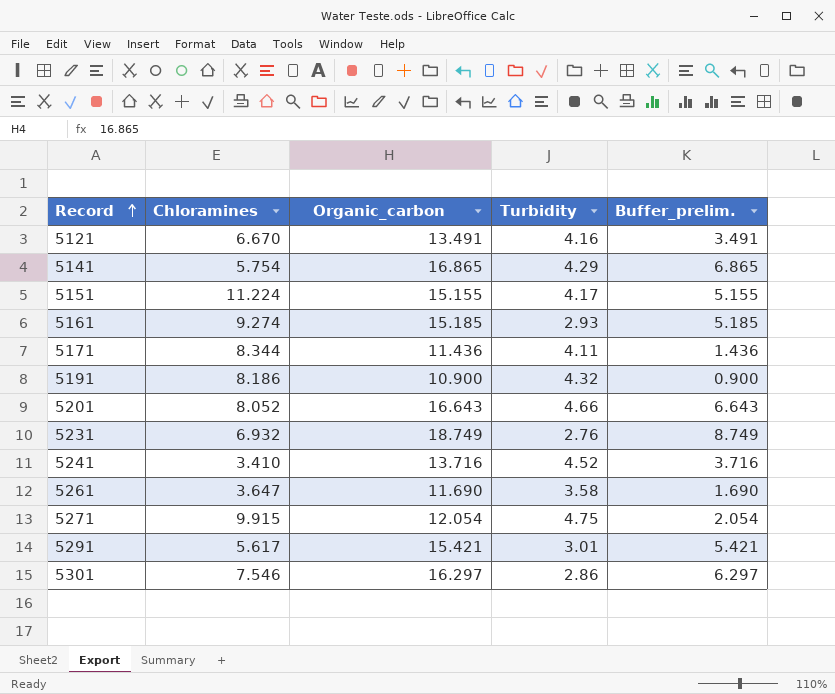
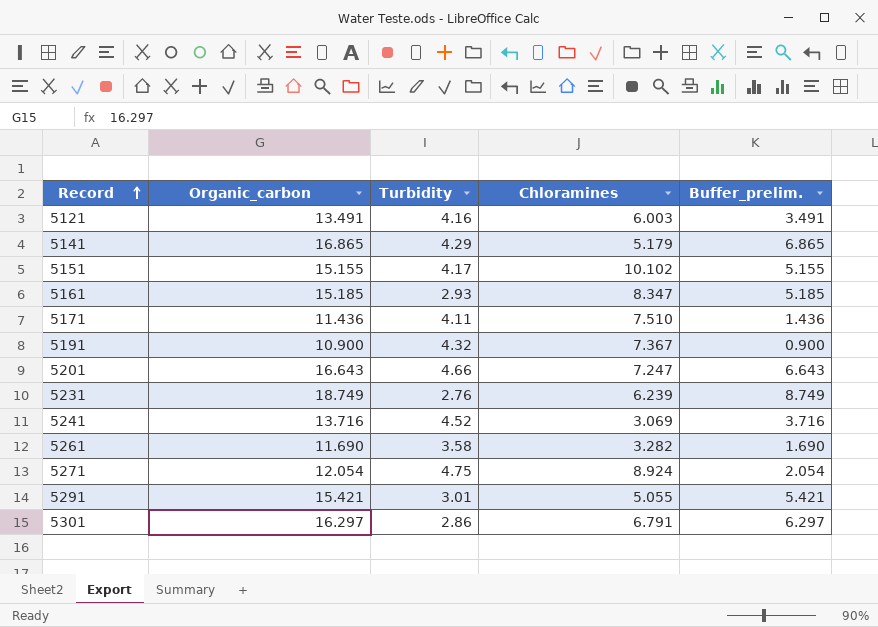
column Chloramines | position: 2 -> 4
5121 | Chloramines: 6.670 -> 6.003
5141 | Chloramines: 5.754 -> 5.179
5151 | Chloramines: 11.224 -> 10.102
5161 | Chloramines: 9.274 -> 8.347
5171 | Chloramines: 8.344 -> 7.510
5191 | Chloramines: 8.186 -> 7.367
5201 | Chloramines: 8.052 -> 7.247
5231 | Chloramines: 6.932 -> 6.239
5241 | Chloramines: 3.410 -> 3.069
5261 | Chloramines: 3.647 -> 3.282
5271 | Chloramines: 9.915 -> 8.924
5291 | Chloramines: 5.617 -> 5.055
5301 | Chloramines: 7.546 -> 6.791

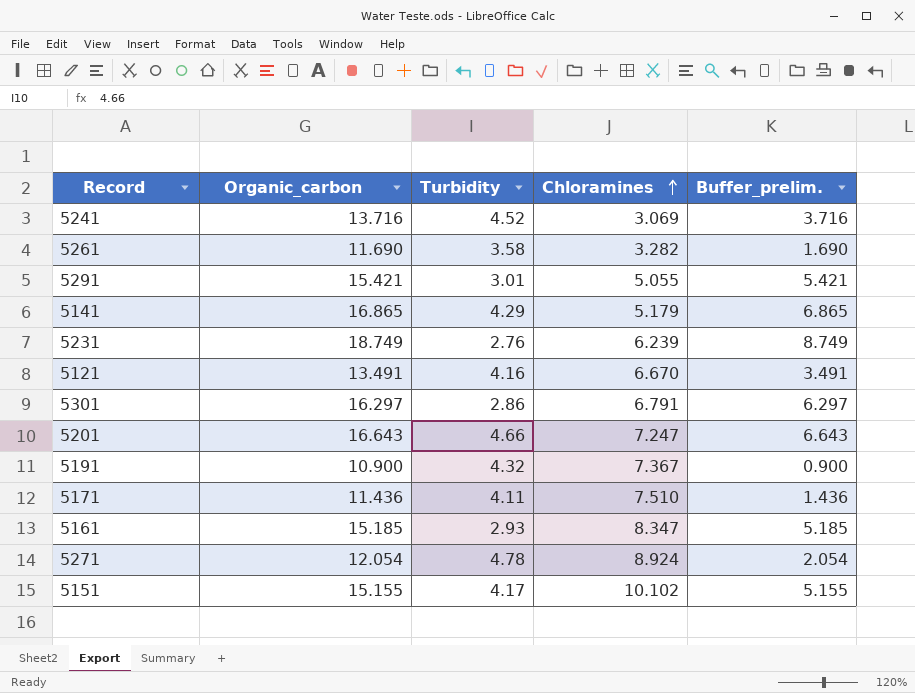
row order: Record ascending -> Chloramines ascending
5121 | Chloramines: 6.003 -> 6.670
5271 | Turbidity: 4.75 -> 4.78

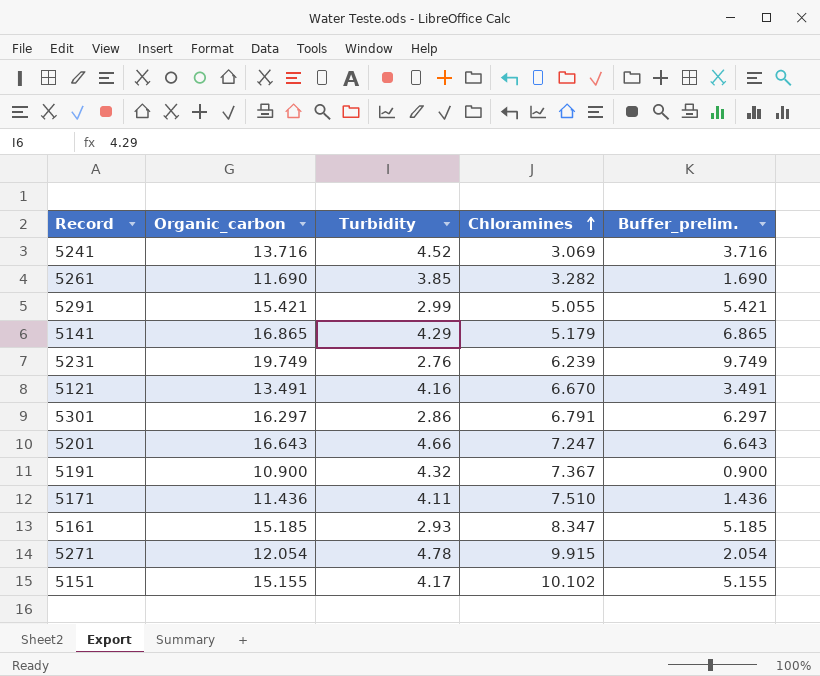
5261 | Turbidity: 3.58 -> 3.85
5291 | Turbidity: 3.01 -> 2.99
5231 | Organic_carbon: 18.749 -> 19.749
5231 | Buffer_prelim.: 8.749 -> 9.749
5271 | Chloramines: 8.924 -> 9.915

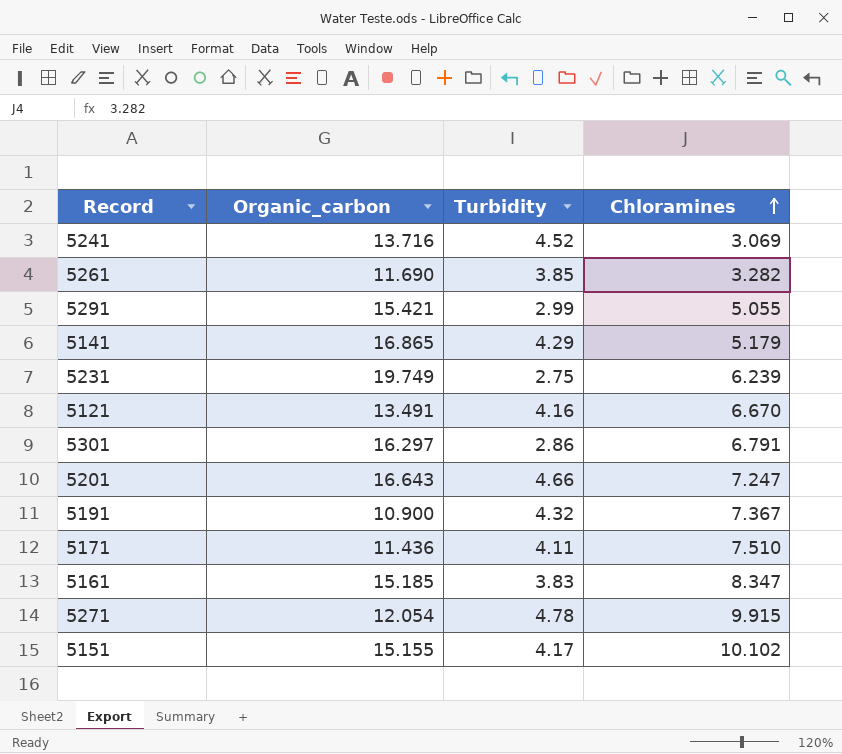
column Buffer_prelim. | formula: [Organic_carbon] - 10 -> none
5231 | Turbidity: 2.76 -> 2.75
5161 | Turbidity: 2.93 -> 3.83

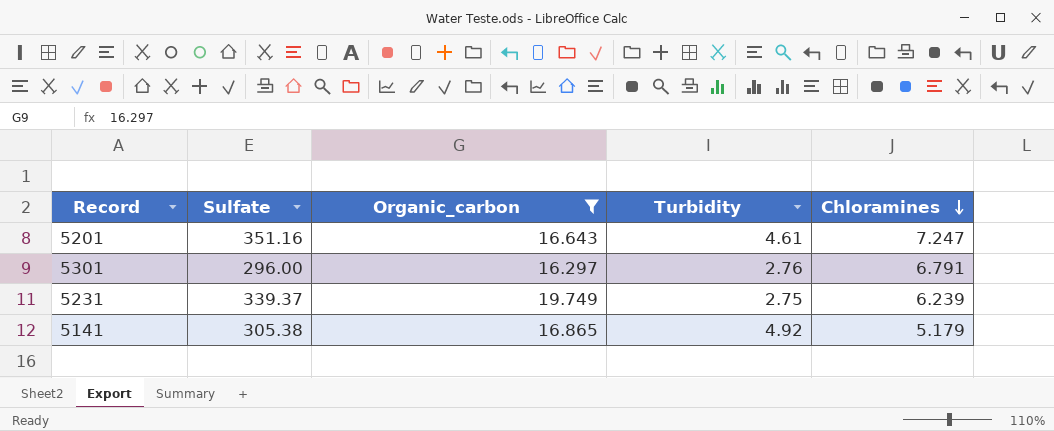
filter: none -> Organic_carbon >= 16.297
row order: Chloramines ascending -> Chloramines descending
column Sulfate | position: none -> 2
5201 | Turbidity: 4.66 -> 4.61
5301 | Turbidity: 2.86 -> 2.76
5141 | Turbidity: 4.29 -> 4.92

